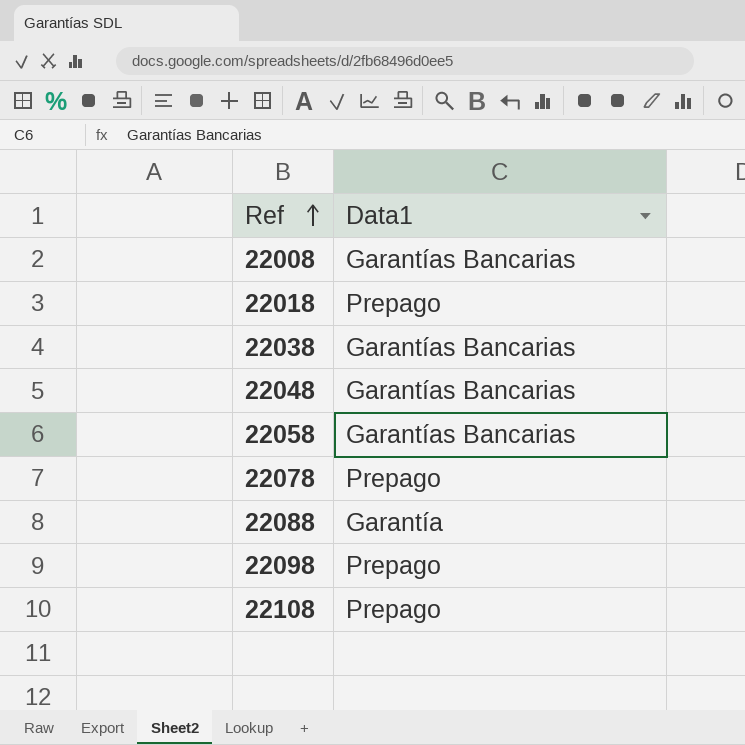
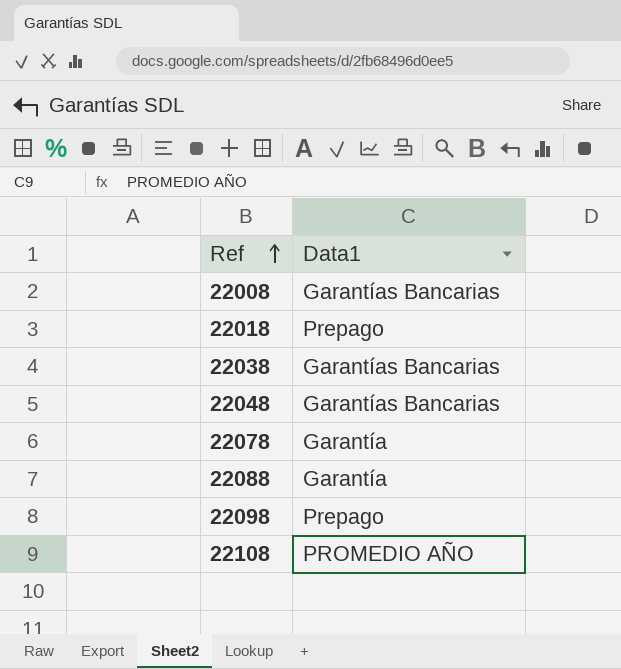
row 22058: Garantías Bancarias -> none
22078 | Data1: Prepago -> Garantía
22108 | Data1: Prepago -> PROMEDIO AÑO

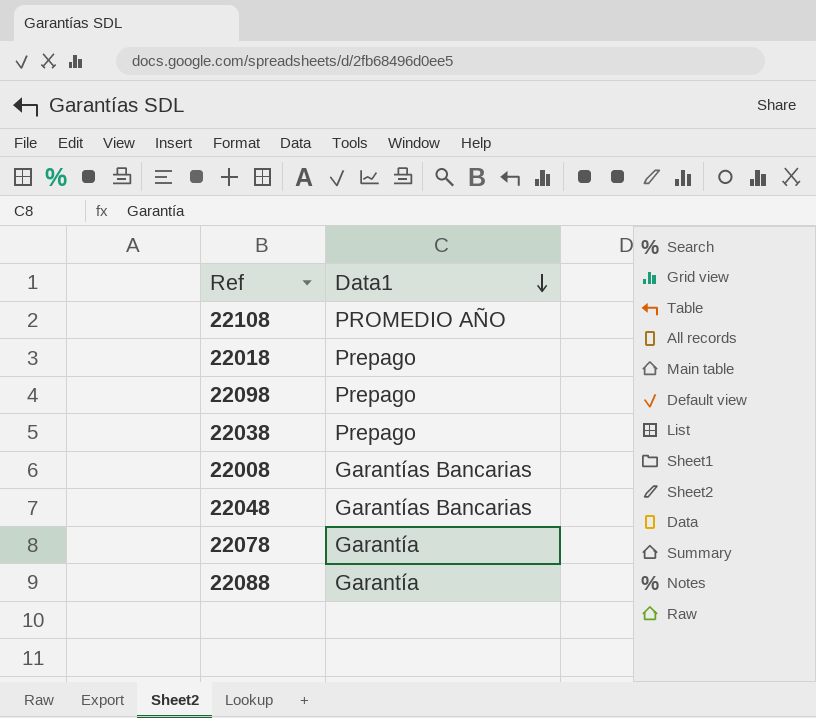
row order: Ref ascending -> Data1 descending
22038 | Data1: Garantías Bancarias -> Prepago

